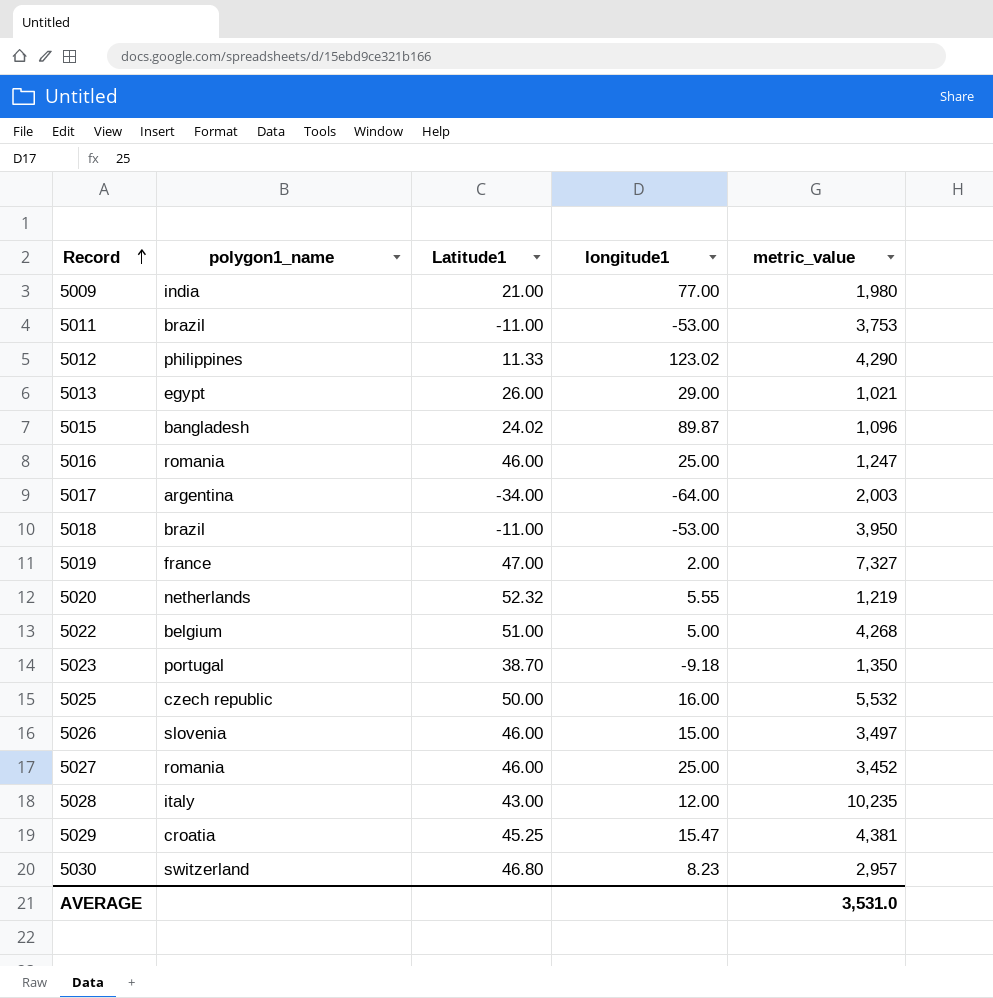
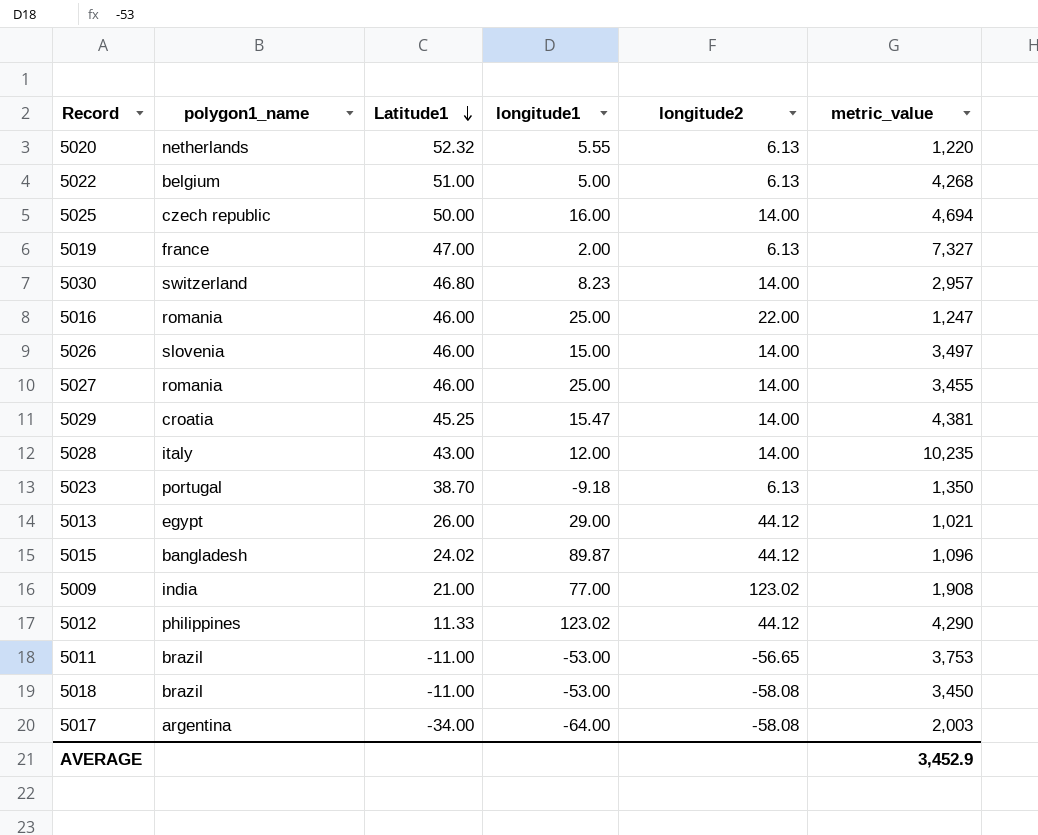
row order: Record ascending -> Latitude1 descending
column longitude2 | position: none -> 5
5020 | metric_value: 1,219 -> 1,220
5025 | metric_value: 5,532 -> 4,694
5027 | metric_value: 3,452 -> 3,455
5009 | metric_value: 1,980 -> 1,908
5018 | metric_value: 3,950 -> 3,450
AVERAGE | metric_value: 3,531.0 -> 3,452.9

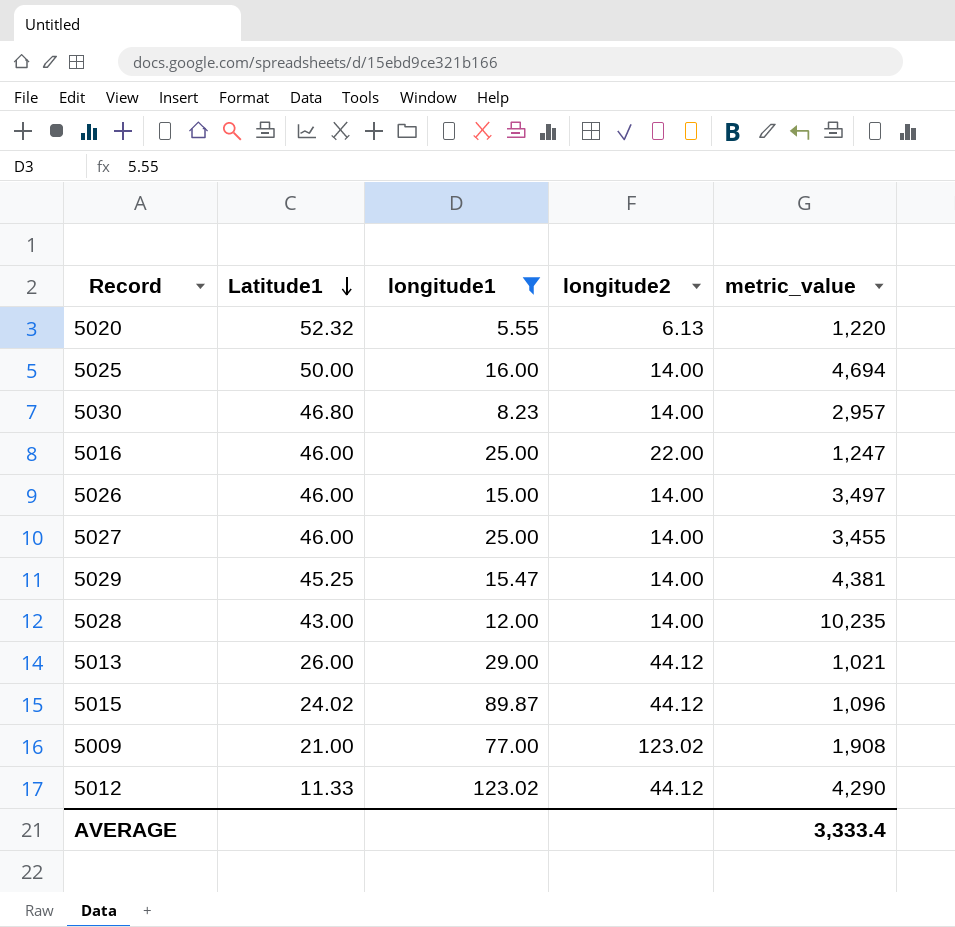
filter: none -> longitude1 >= 5.55
column polygon1_name | position: 2 -> none
AVERAGE | metric_value: 3,452.9 -> 3,333.4

